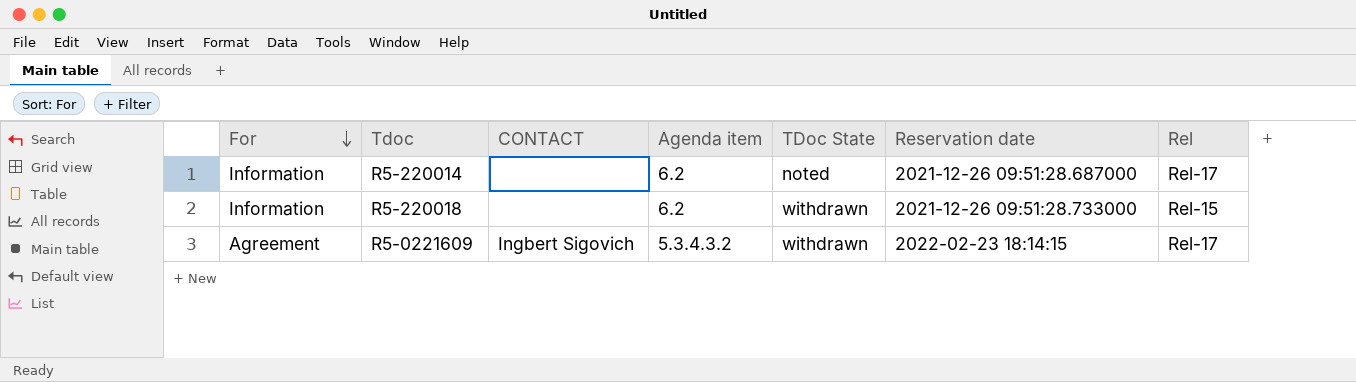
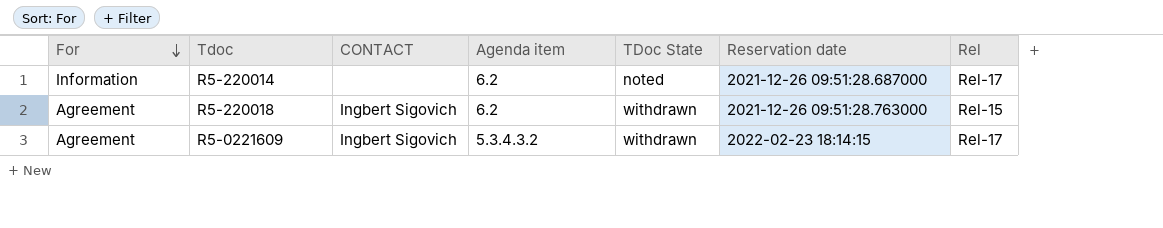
R5-220018 | For: Information -> Agreement
R5-220018 | CONTACT: none -> Ingbert Sigovich
R5-220018 | Reservation date: 2021-12-26 09:51:28.733000 -> 2021-12-26 09:51:28.763000

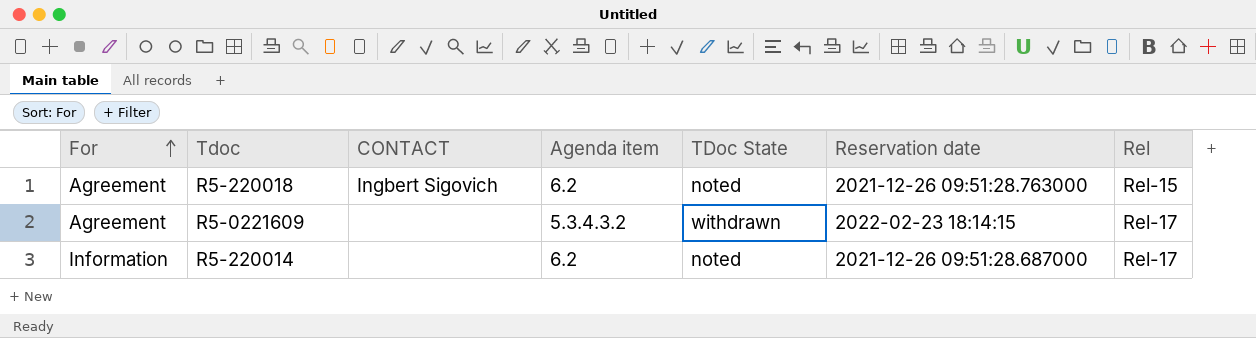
row order: For descending -> For ascending
R5-220018 | TDoc State: withdrawn -> noted
R5-0221609 | CONTACT: Ingbert Sigovich -> none

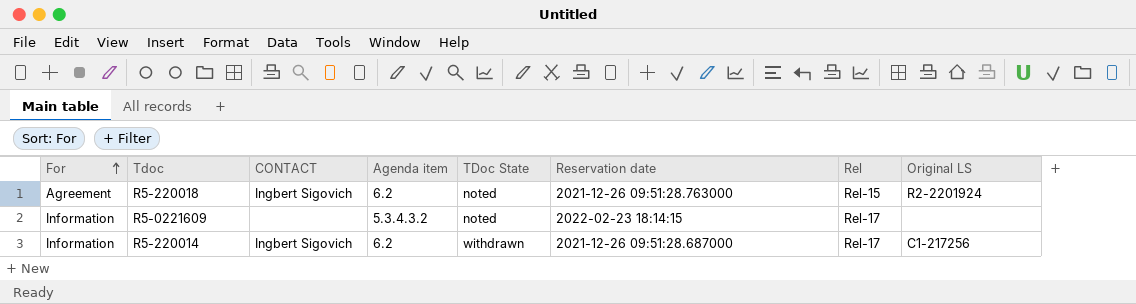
column Original LS | position: none -> 8
R5-0221609 | For: Agreement -> Information
R5-0221609 | TDoc State: withdrawn -> noted
R5-220014 | CONTACT: none -> Ingbert Sigovich
R5-220014 | TDoc State: noted -> withdrawn

